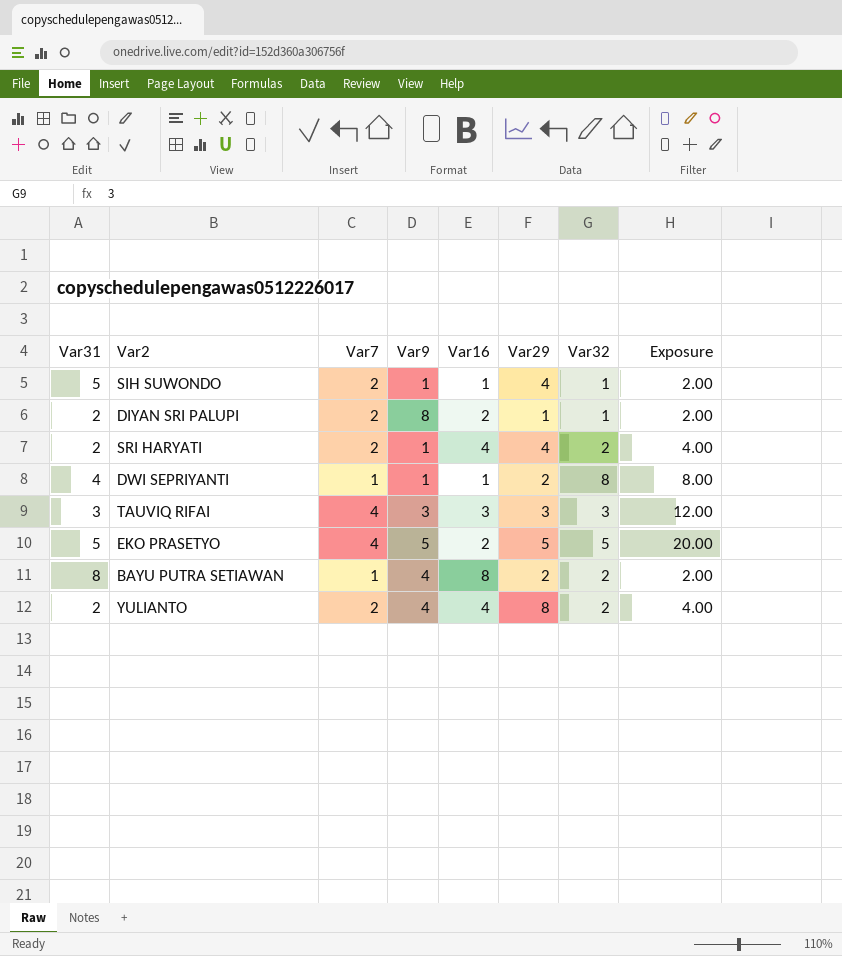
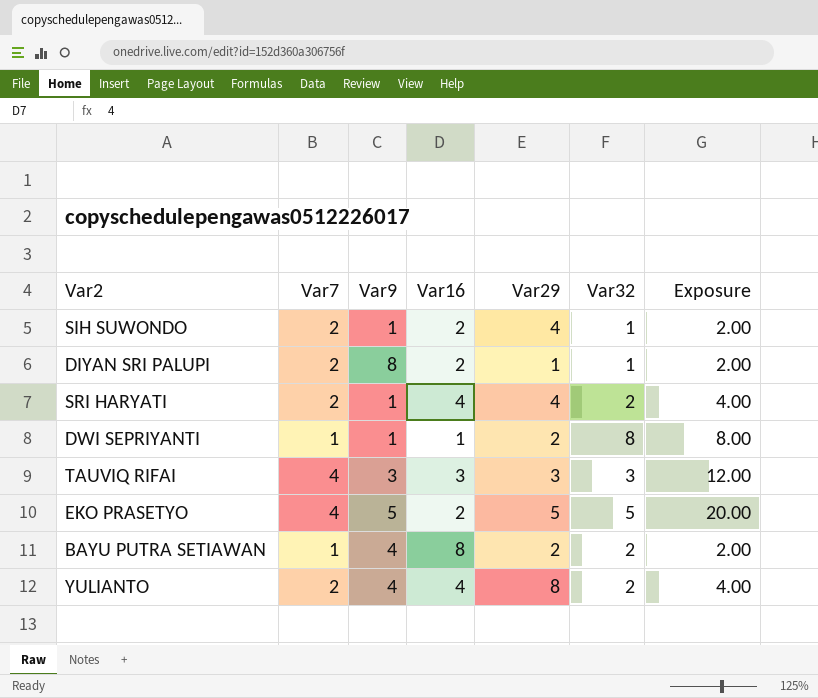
column Var31 | position: 1 -> none
SIH SUWONDO | Var16: 1 -> 2

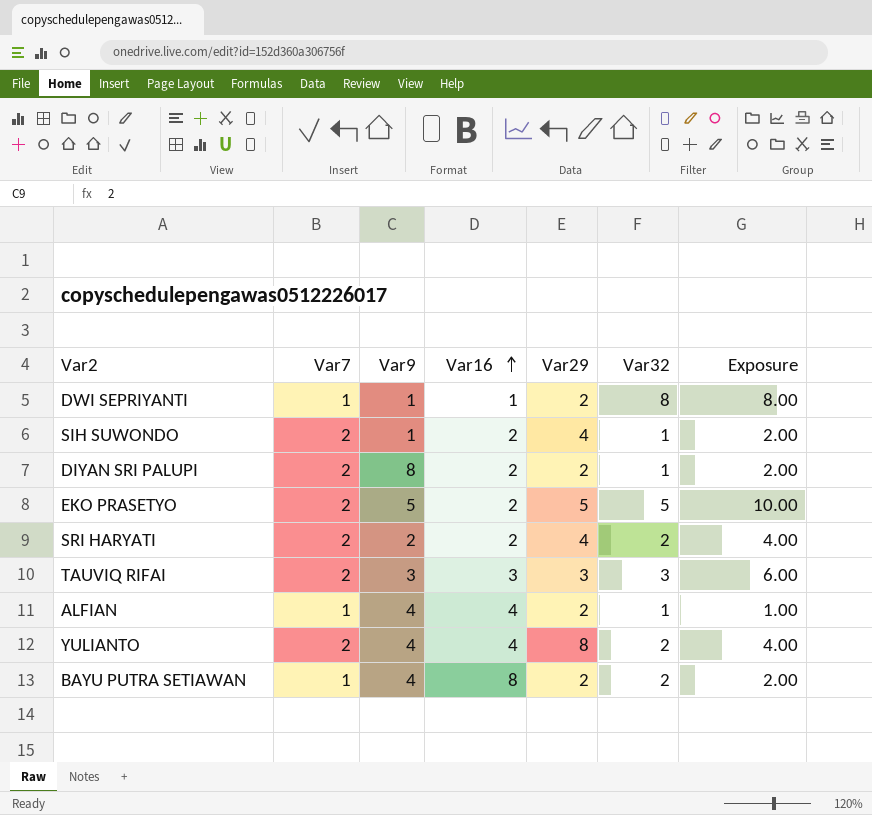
row order: none -> Var16 ascending
DIYAN SRI PALUPI | Var29: 1 -> 2
EKO PRASETYO | Var7: 4 -> 2
EKO PRASETYO | Exposure: 20.00 -> 10.00
SRI HARYATI | Var9: 1 -> 2
SRI HARYATI | Var16: 4 -> 2
TAUVIQ RIFAI | Var7: 4 -> 2
TAUVIQ RIFAI | Exposure: 12.00 -> 6.00
row ALFIAN: none -> 1 | 4 | 4 | 2 | 1 | 1.00

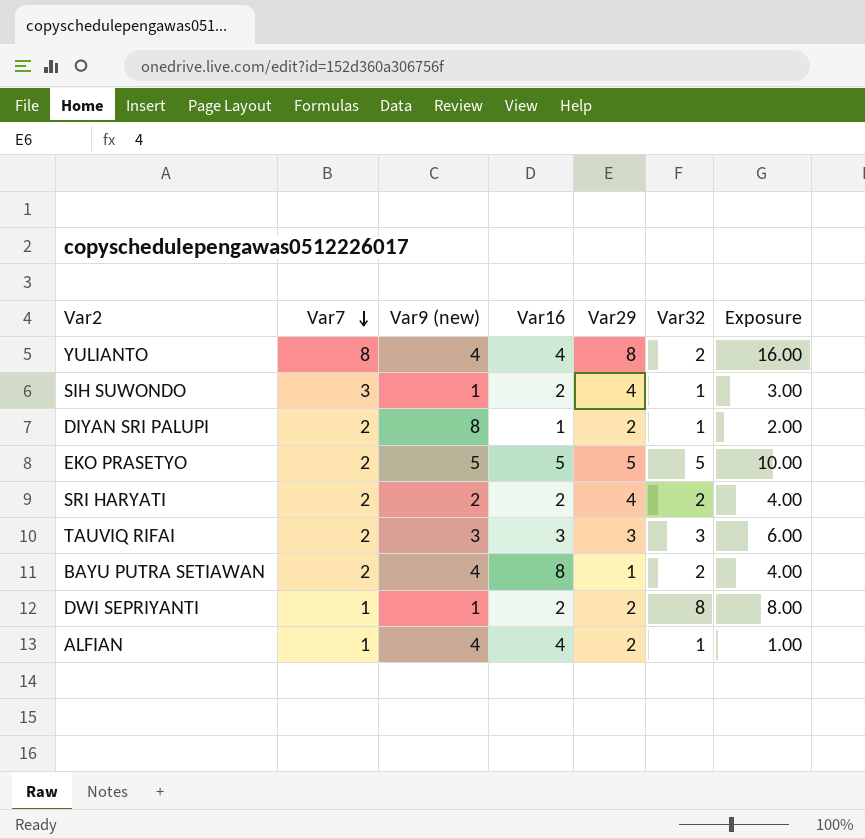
row order: Var16 ascending -> Var7 descending
column name: Var9 -> Var9 (new)
YULIANTO | Var7: 2 -> 8
YULIANTO | Exposure: 4.00 -> 16.00
SIH SUWONDO | Var7: 2 -> 3
SIH SUWONDO | Exposure: 2.00 -> 3.00
DIYAN SRI PALUPI | Var16: 2 -> 1
EKO PRASETYO | Var16: 2 -> 5
BAYU PUTRA SETIAWAN | Var7: 1 -> 2
BAYU PUTRA SETIAWAN | Var29: 2 -> 1
BAYU PUTRA SETIAWAN | Exposure: 2.00 -> 4.00
DWI SEPRIYANTI | Var16: 1 -> 2

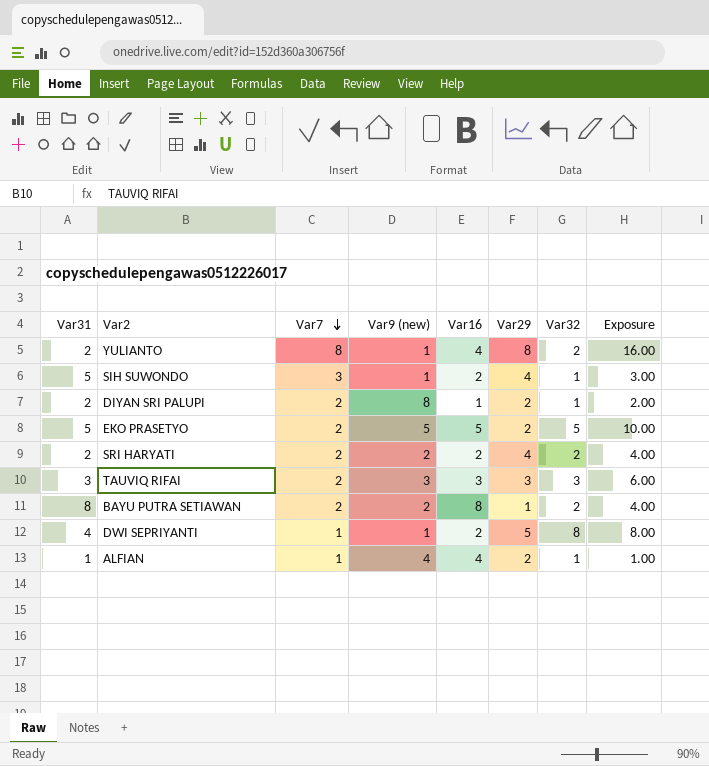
column Var31 | position: none -> 1
YULIANTO | Var9 (new): 4 -> 1
EKO PRASETYO | Var29: 5 -> 2
BAYU PUTRA SETIAWAN | Var9 (new): 4 -> 2
DWI SEPRIYANTI | Var29: 2 -> 5

